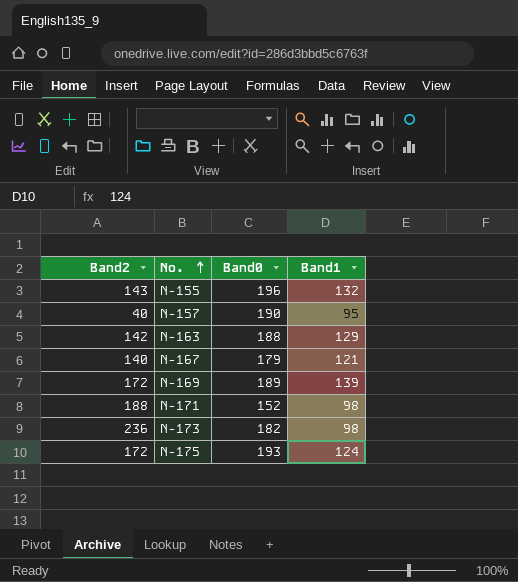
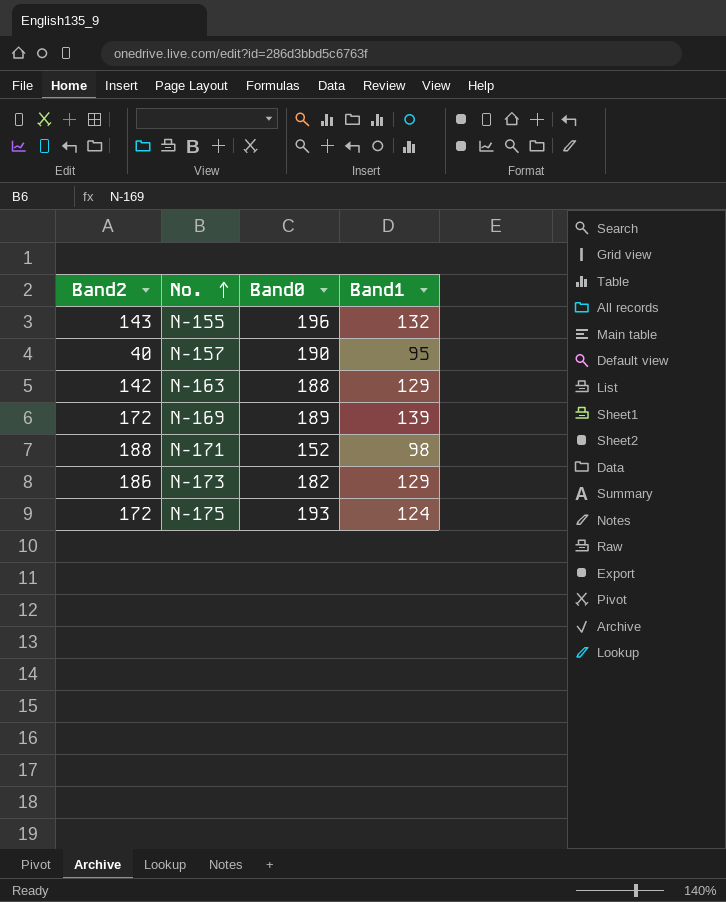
row N-167: 140 | 179 | 121 -> none
N-173 | Band2: 236 -> 186
N-173 | Band1: 98 -> 129

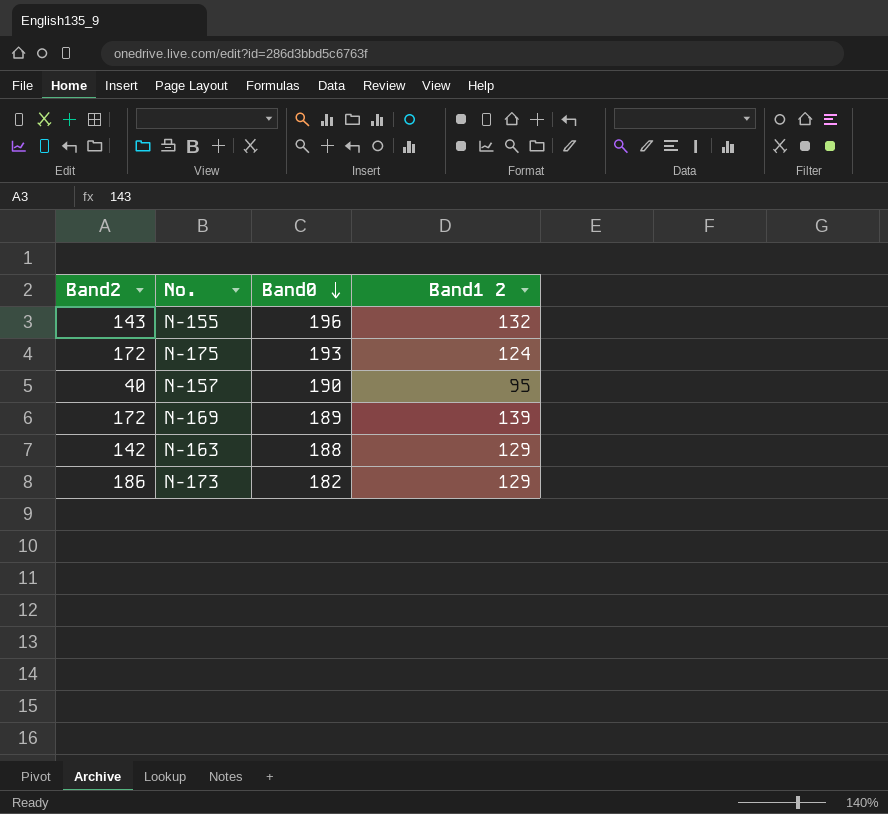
row order: No. ascending -> Band0 descending
column name: Band1 -> Band1 2
row N-171: 188 | 152 | 98 -> none

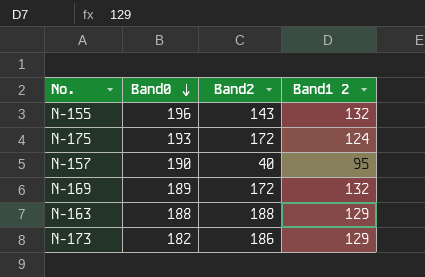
column Band2 | position: 1 -> 3
N-169 | Band1 2: 139 -> 132
N-163 | Band2: 142 -> 188

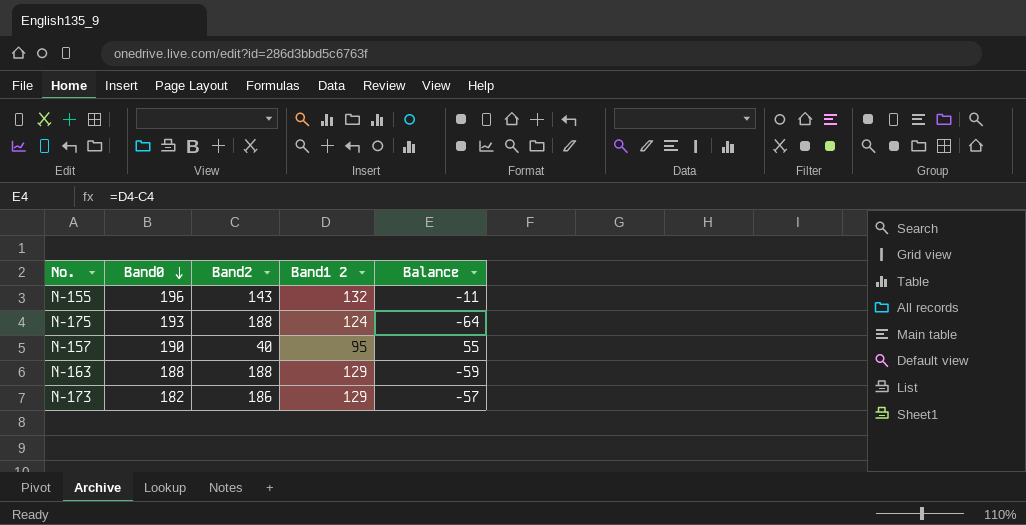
column Balance | formula: none -> [Band1 2] - [Band2]
row N-169: 189 | 172 | 132 -> none
N-175 | Band2: 172 -> 188

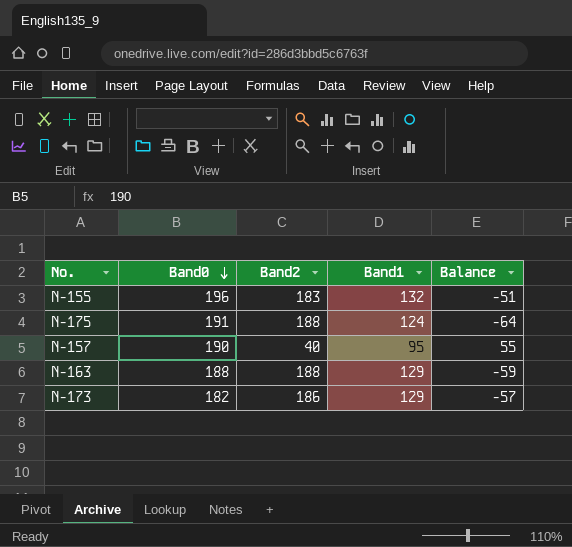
column name: Band1 2 -> Band1
N-155 | Band2: 143 -> 183
N-155 | Balance: -11 -> -51
N-175 | Band0: 193 -> 191

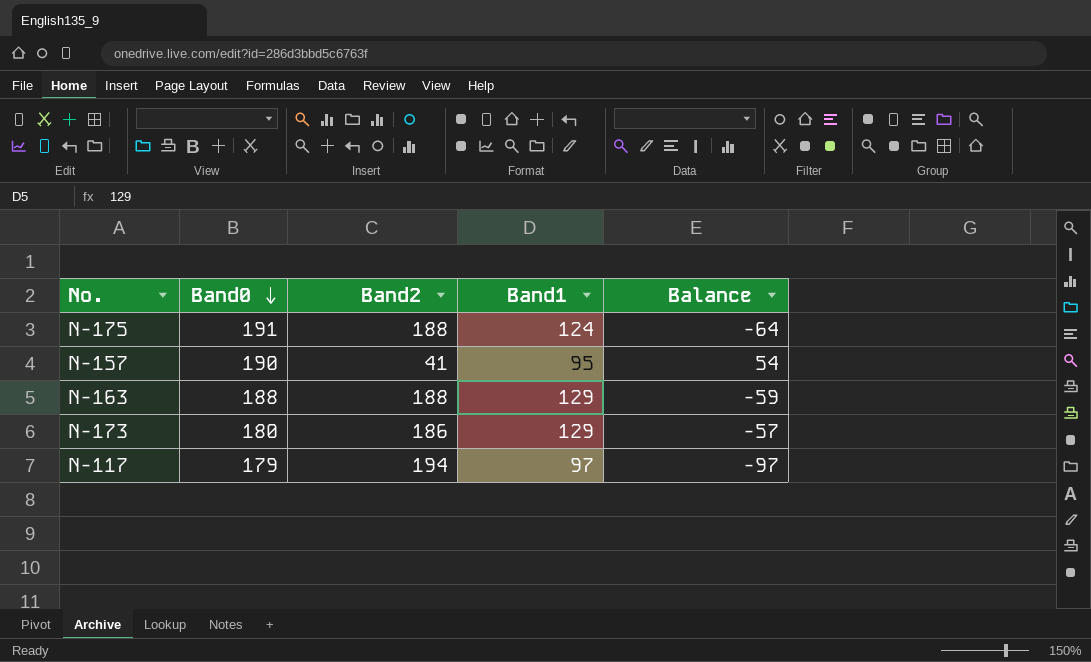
row N-155: 196 | 183 | 132 | -51 -> none
N-157 | Band2: 40 -> 41
N-157 | Balance: 55 -> 54
N-173 | Band0: 182 -> 180
row N-117: none -> 179 | 194 | 97 | -97

